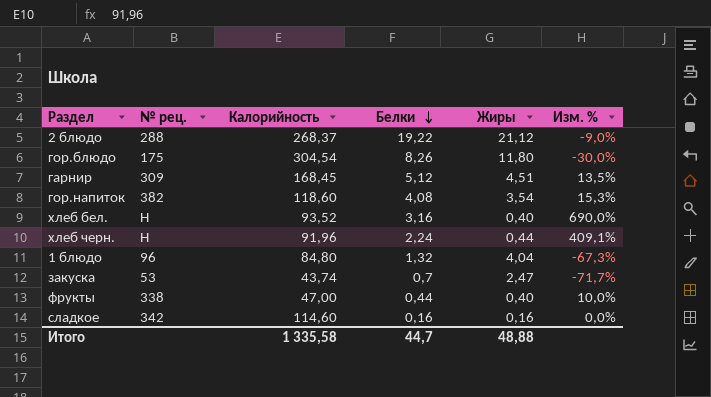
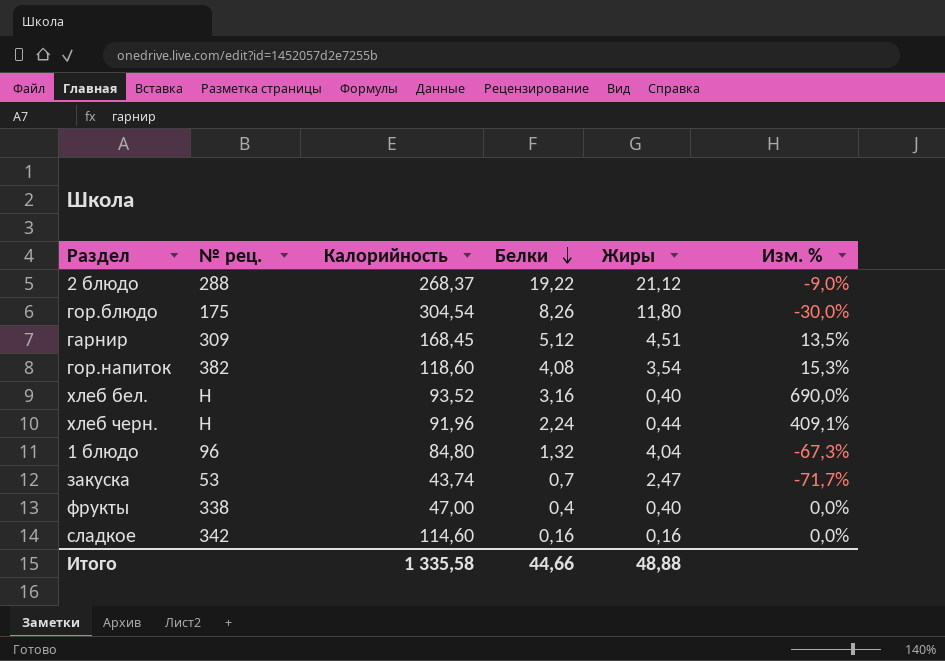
фрукты | Белки: 0,44 -> 0,4
фрукты | Изм. %: 10,0% -> 0,0%
Итого | Белки: 44,7 -> 44,66

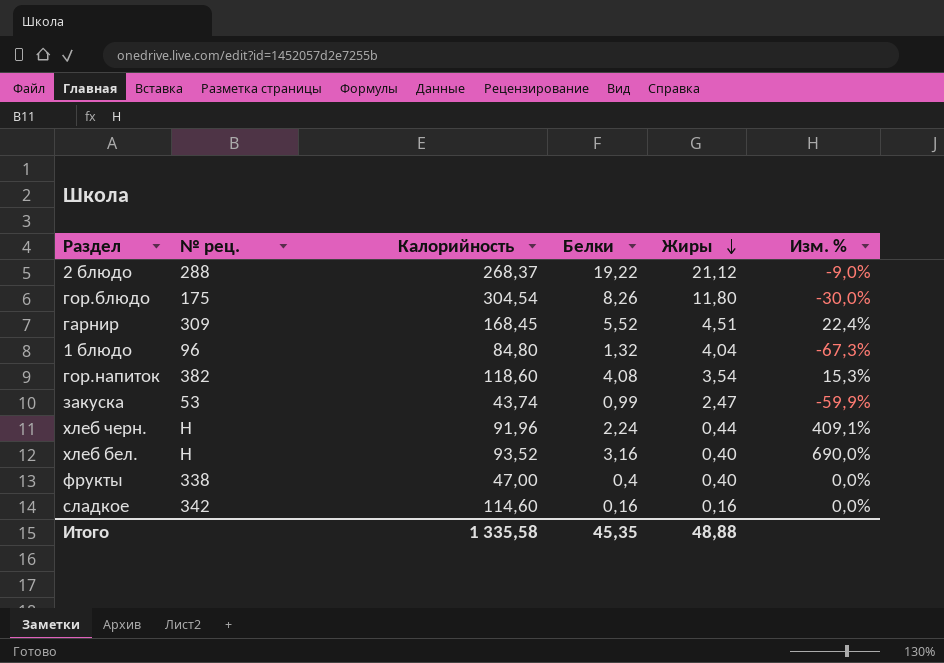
row order: Белки descending -> Жиры descending
гарнир | Белки: 5,12 -> 5,52
гарнир | Изм. %: 13,5% -> 22,4%
закуска | Белки: 0,7 -> 0,99
закуска | Изм. %: -71,7% -> -59,9%
Итого | Белки: 44,66 -> 45,35

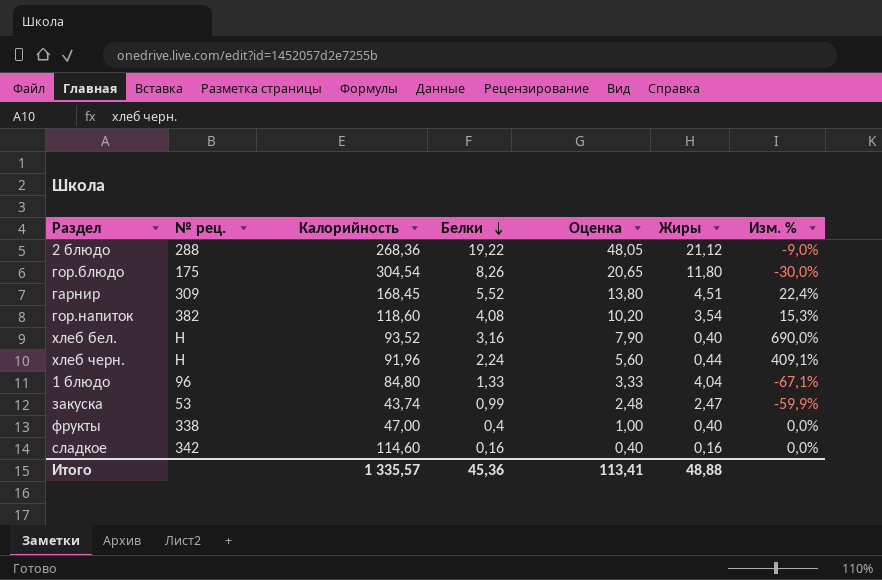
row order: Жиры descending -> Белки descending
column Оценка | formula: none -> [Белки] * 2,5
2 блюдо | Калорийность: 268,37 -> 268,36
1 блюдо | Белки: 1,32 -> 1,33
1 блюдо | Изм. %: -67,3% -> -67,1%
Итого | Калорийность: 1 335,58 -> 1 335,57
Итого | Белки: 45,35 -> 45,36

